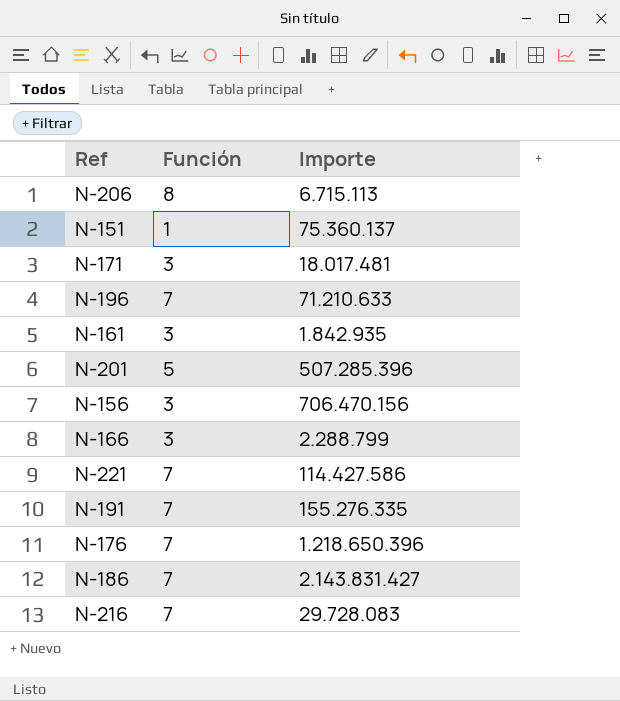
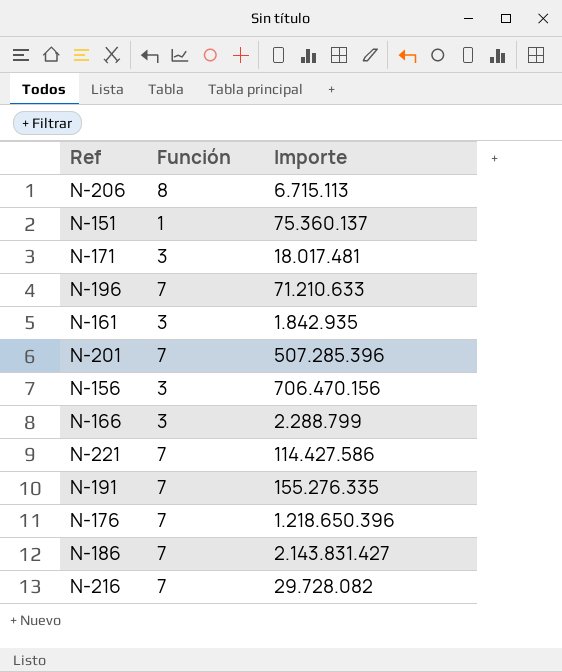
N-201 | Función: 5 -> 7
N-216 | Importe: 29.728.083 -> 29.728.082

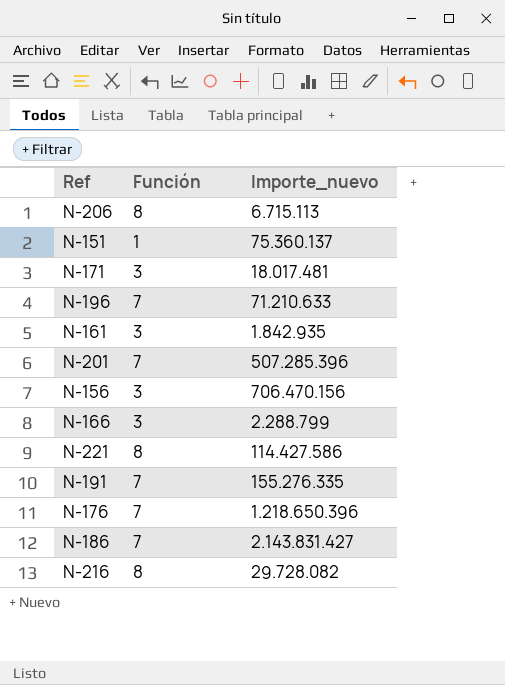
column name: Importe -> Importe_nuevo
N-221 | Función: 7 -> 8
N-216 | Función: 7 -> 8

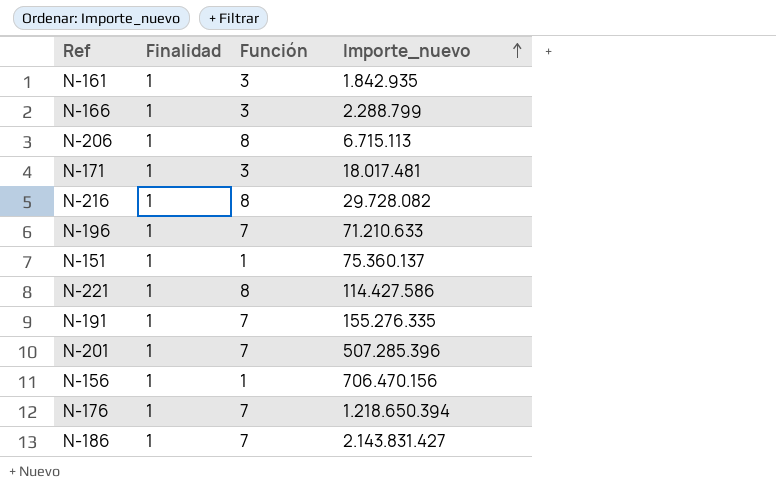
row order: none -> Importe_nuevo ascending
column Finalidad | position: none -> 2
N-156 | Función: 3 -> 1
N-176 | Importe_nuevo: 1.218.650.396 -> 1.218.650.394

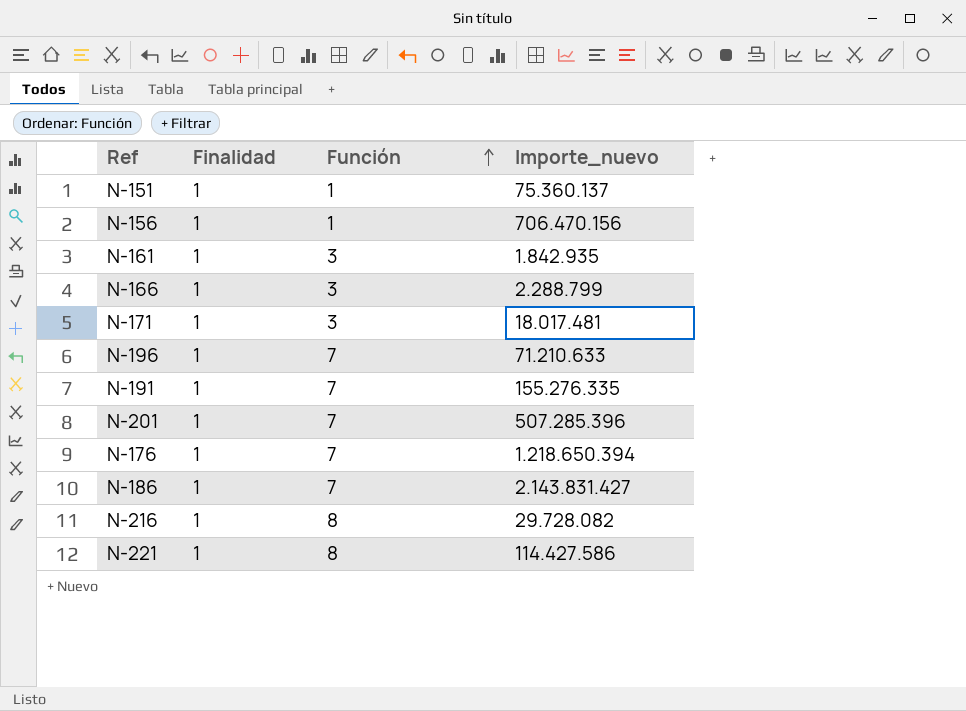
row order: Importe_nuevo ascending -> Función ascending
row N-206: 1 | 8 | 6.715.113 -> none

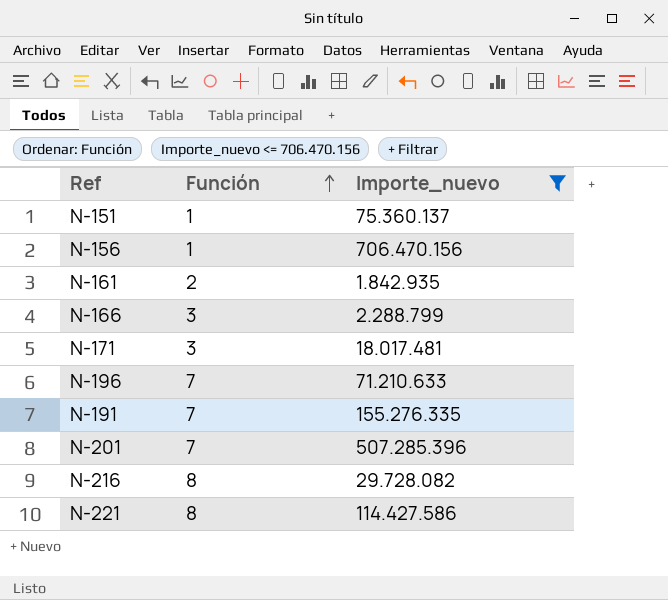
filter: none -> Importe_nuevo <= 706.470.156
column Finalidad | position: 2 -> none
N-161 | Función: 3 -> 2

